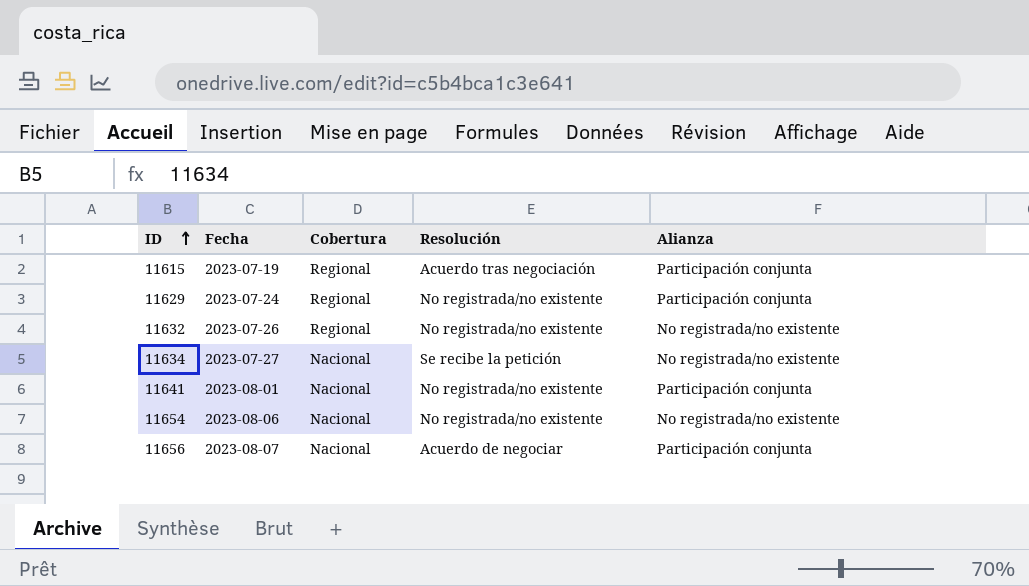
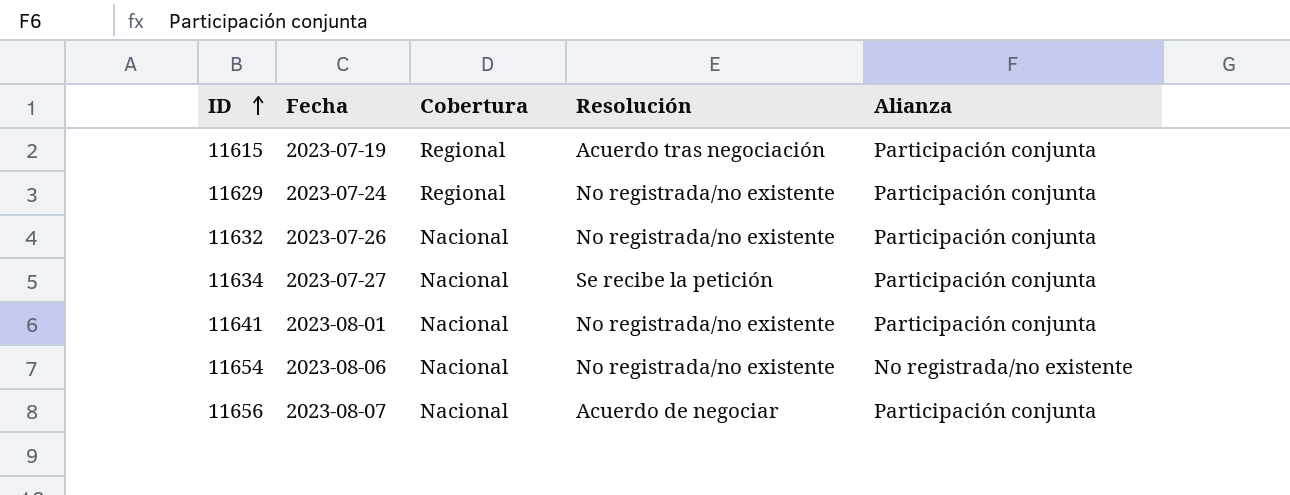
11632 | Cobertura: Regional -> Nacional
11632 | Alianza: No registrada/no existente -> Participación conjunta
11634 | Alianza: No registrada/no existente -> Participación conjunta

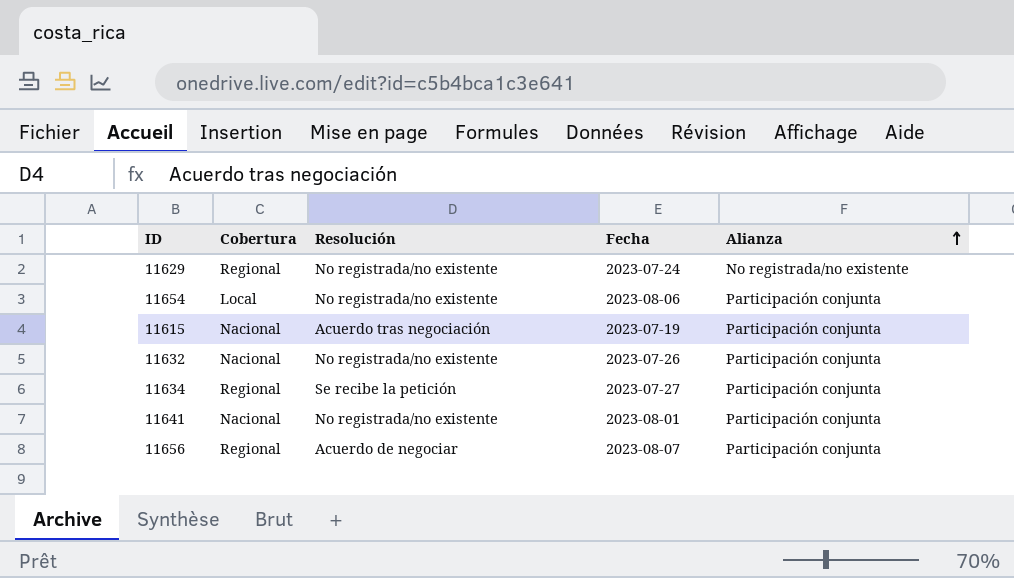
row order: ID ascending -> Alianza ascending
column Fecha | position: 2 -> 4
11629 | Alianza: Participación conjunta -> No registrada/no existente
11654 | Cobertura: Nacional -> Local
11654 | Alianza: No registrada/no existente -> Participación conjunta
11615 | Cobertura: Regional -> Nacional
11634 | Cobertura: Nacional -> Regional
11656 | Cobertura: Nacional -> Regional

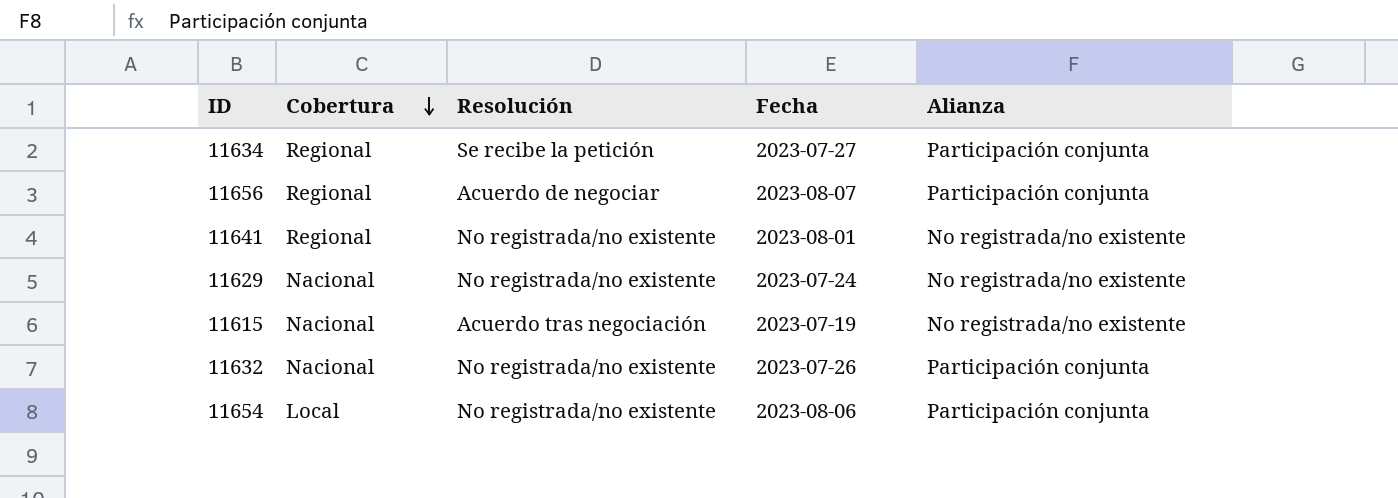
row order: Alianza ascending -> Cobertura descending
11641 | Cobertura: Nacional -> Regional
11641 | Alianza: Participación conjunta -> No registrada/no existente
11629 | Cobertura: Regional -> Nacional
11615 | Alianza: Participación conjunta -> No registrada/no existente

